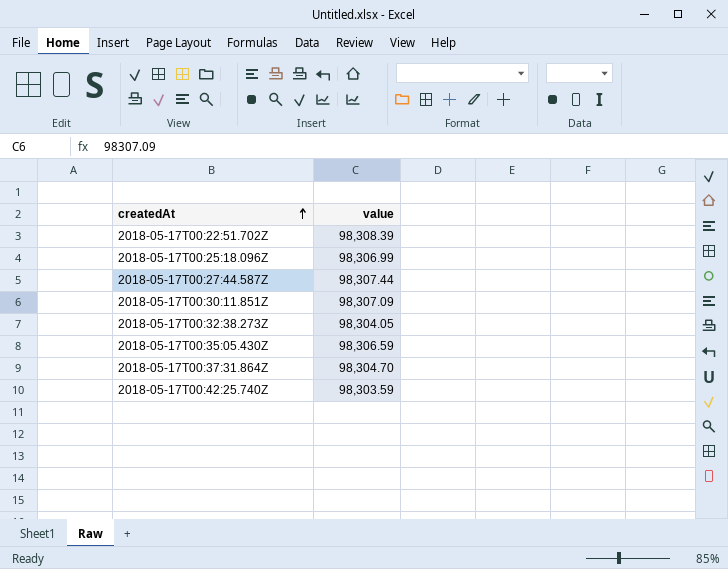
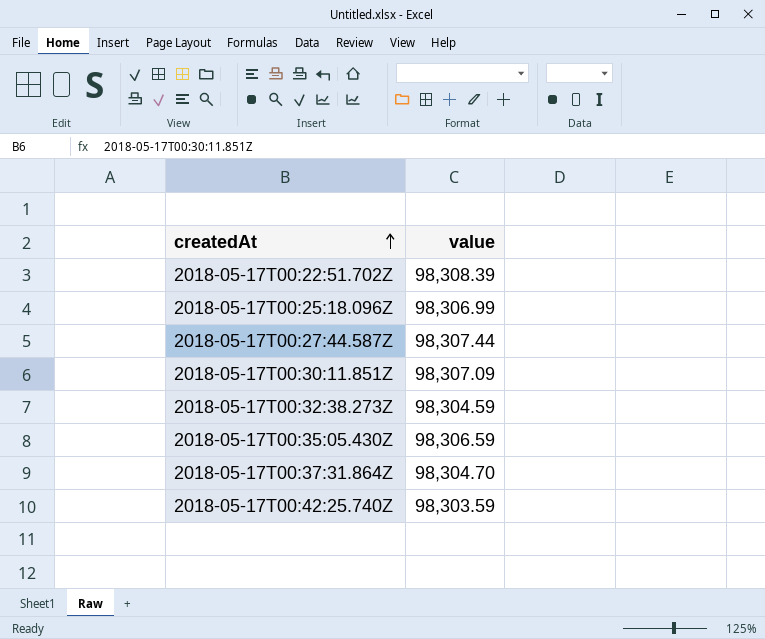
2018-05-17T00:32:38.273Z | value: 98,304.05 -> 98,304.59

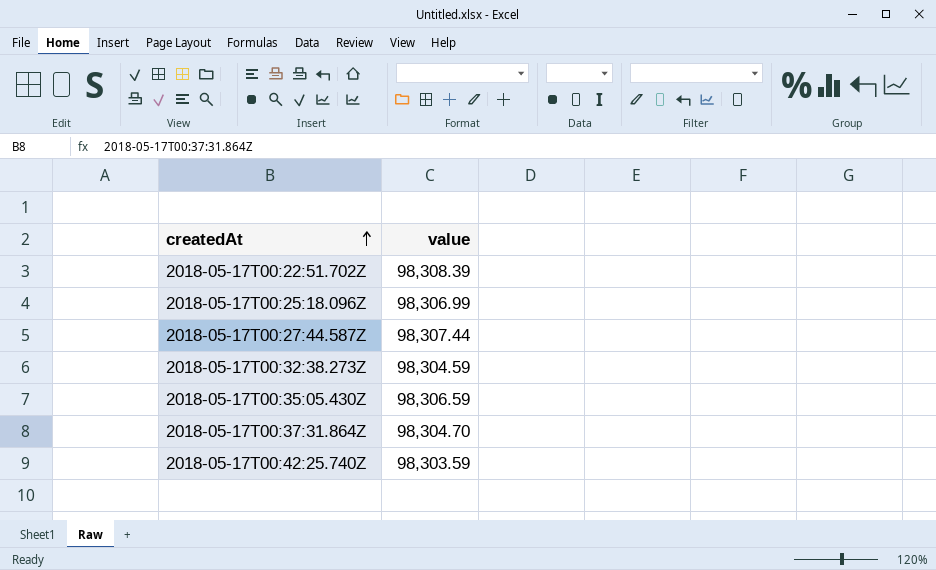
row 2018-05-17T00:30:11.851Z: 98,307.09 -> none

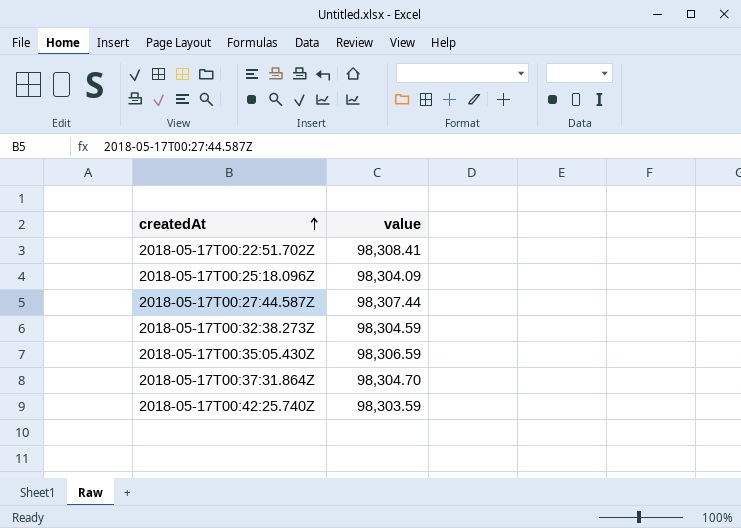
2018-05-17T00:22:51.702Z | value: 98,308.39 -> 98,308.41
2018-05-17T00:25:18.096Z | value: 98,306.99 -> 98,304.09

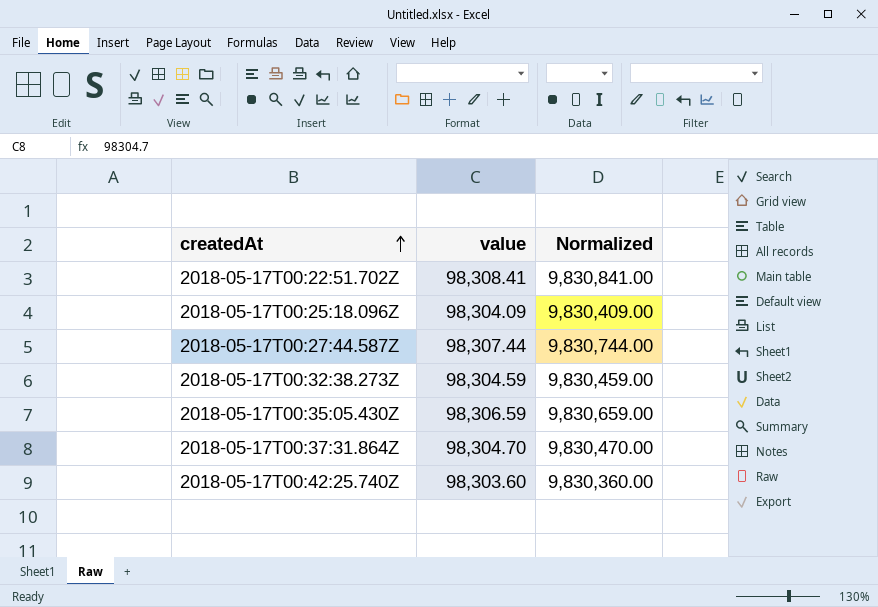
column Normalized | formula: none -> [value] * 100
2018-05-17T00:42:25.740Z | value: 98,303.59 -> 98,303.60

